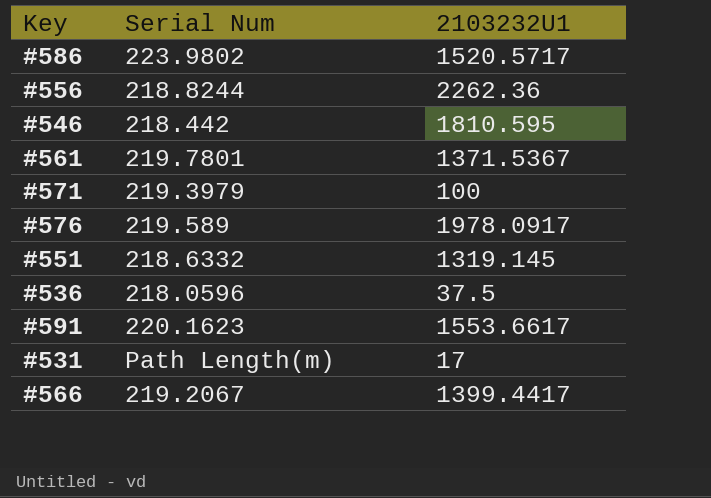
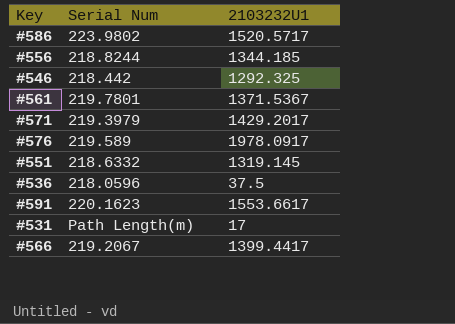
#556 | 2103232U1: 2262.36 -> 1344.185
#546 | 2103232U1: 1810.595 -> 1292.325
#571 | 2103232U1: 100 -> 1429.2017

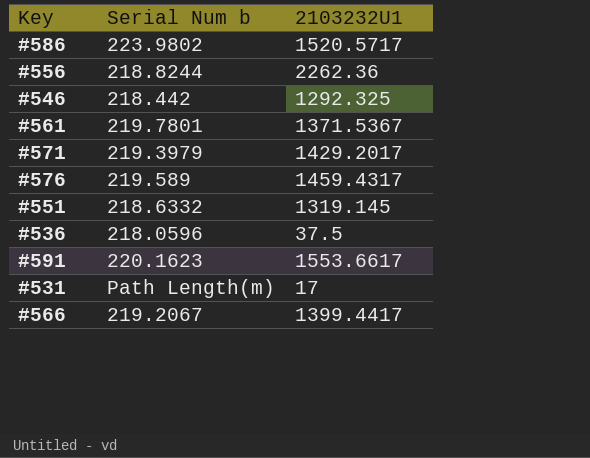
column name: Serial Num -> Serial Num b
#556 | 2103232U1: 1344.185 -> 2262.36
#576 | 2103232U1: 1978.0917 -> 1459.4317

